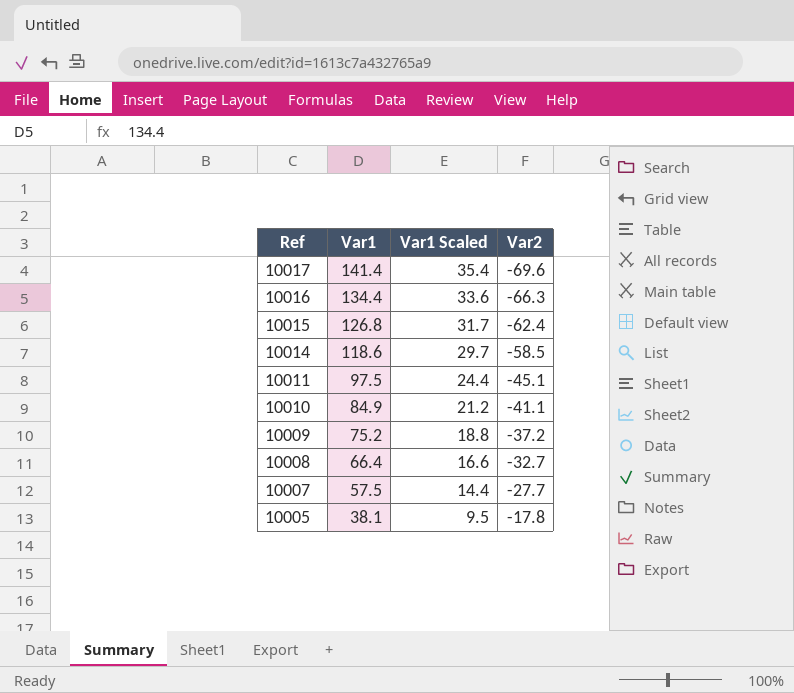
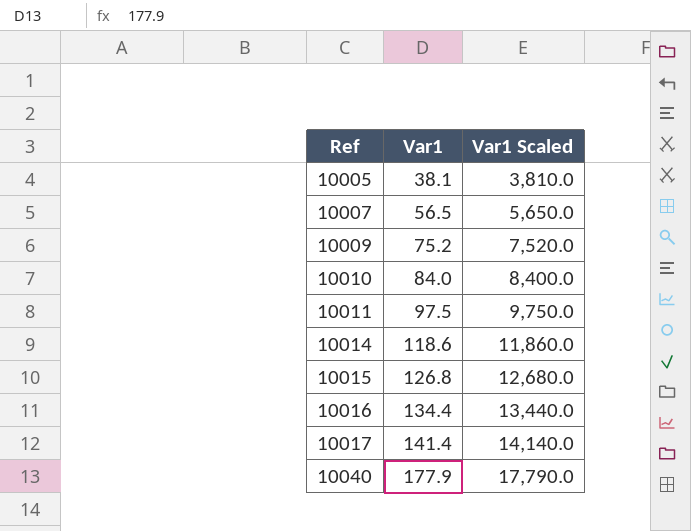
row order: Ref descending -> Ref ascending
column Var2 | position: 4 -> none
column Var1 Scaled | formula: [Var1] * 0.25 -> [Var1] * 100
row 10008: 66.4 | 16.6 | -32.7 -> none
10007 | Var1: 57.5 -> 56.5
10010 | Var1: 84.9 -> 84.0
row 10040: none -> 177.9 | 17,790.0

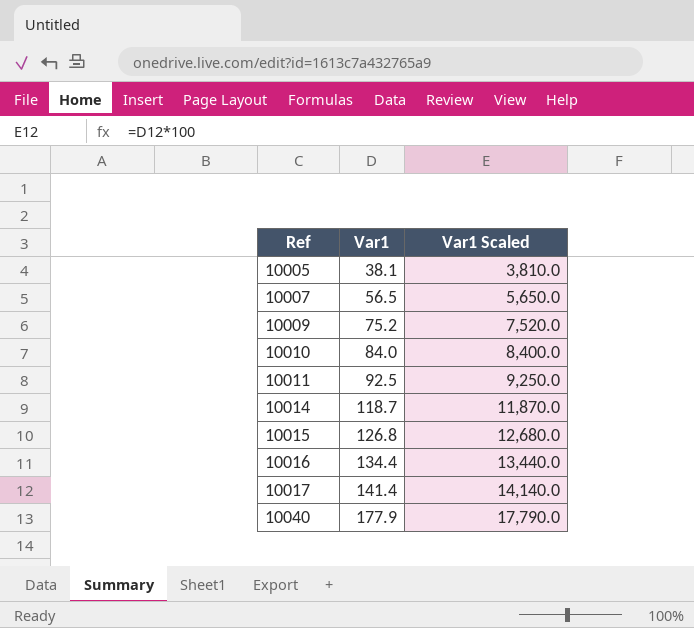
10011 | Var1: 97.5 -> 92.5
10011 | Var1 Scaled: 9,750.0 -> 9,250.0
10014 | Var1: 118.6 -> 118.7
10014 | Var1 Scaled: 11,860.0 -> 11,870.0

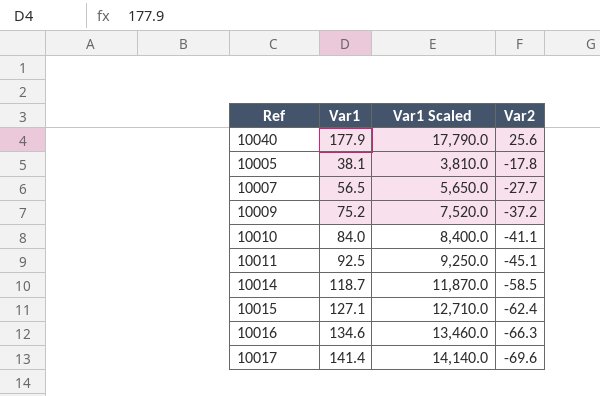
row order: Ref ascending -> Var2 descending
column Var2 | position: none -> 4
10015 | Var1: 126.8 -> 127.1
10015 | Var1 Scaled: 12,680.0 -> 12,710.0
10016 | Var1: 134.4 -> 134.6
10016 | Var1 Scaled: 13,440.0 -> 13,460.0

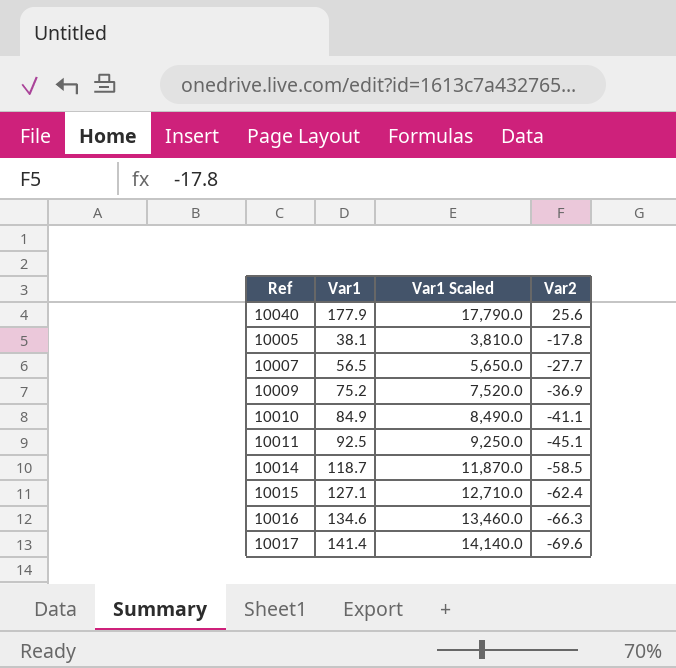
10009 | Var2: -37.2 -> -36.9
10010 | Var1: 84.0 -> 84.9
10010 | Var1 Scaled: 8,400.0 -> 8,490.0

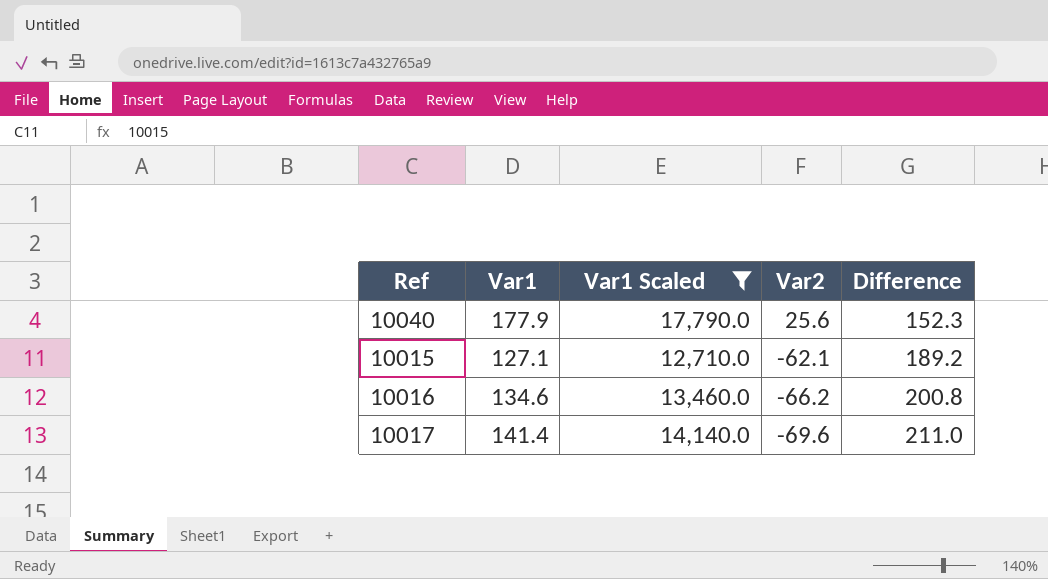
filter: none -> Var1 Scaled >= 12,710.0
column Difference | formula: none -> [Var1] - [Var2]
10015 | Var2: -62.4 -> -62.1
10016 | Var2: -66.3 -> -66.2

